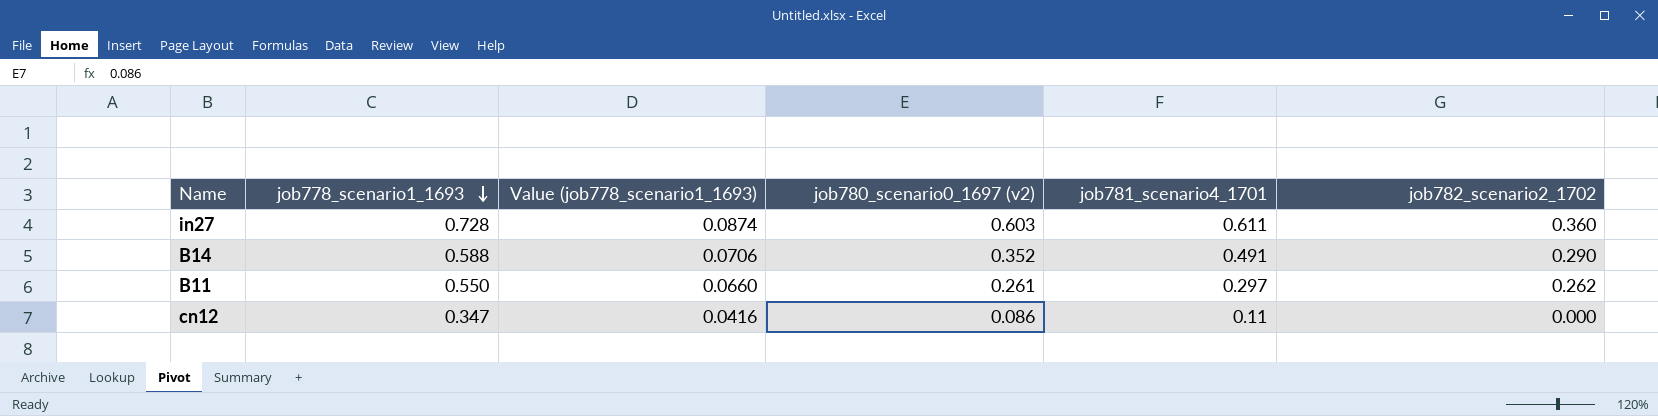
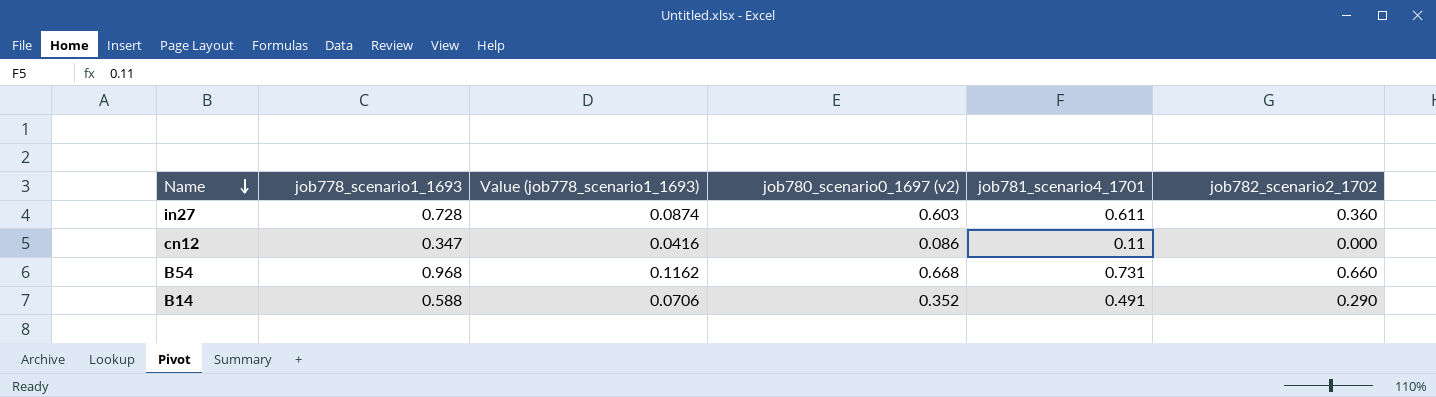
row order: job778_scenario1_1693 descending -> Name descending
row B11: 0.550 | 0.0660 | 0.261 | 0.297 | 0.262 -> none
row B54: none -> 0.968 | 0.1162 | 0.668 | 0.731 | 0.660

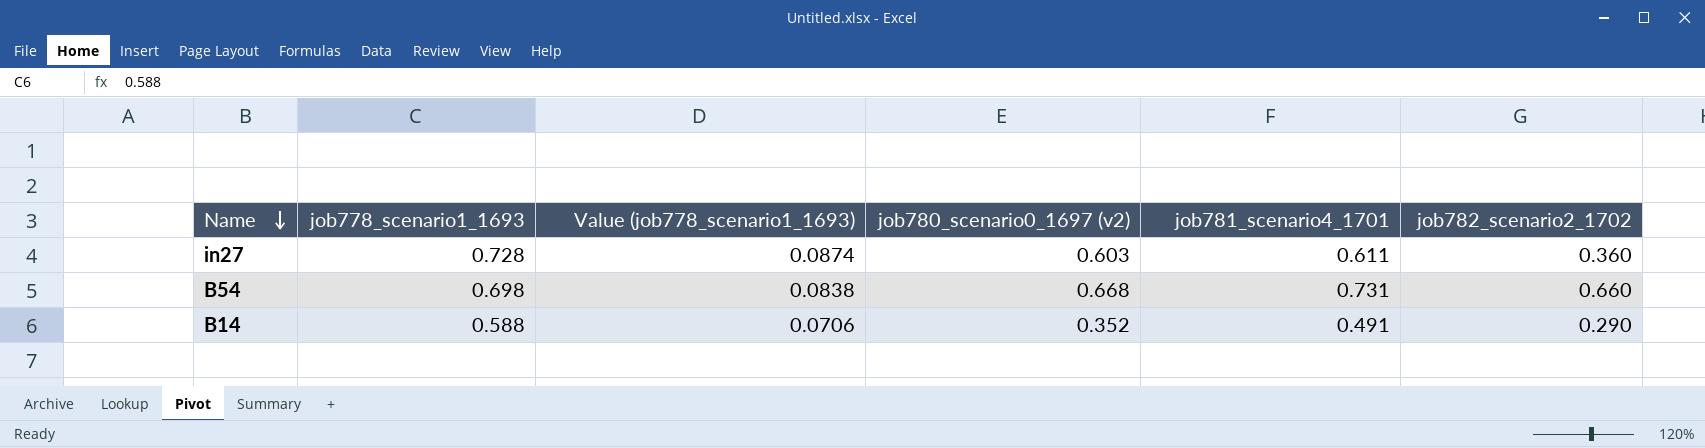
row cn12: 0.347 | 0.0416 | 0.086 | 0.11 | 0.000 -> none
B54 | job778_scenario1_1693: 0.968 -> 0.698
B54 | Value (job778_scenario1_1693): 0.1162 -> 0.0838

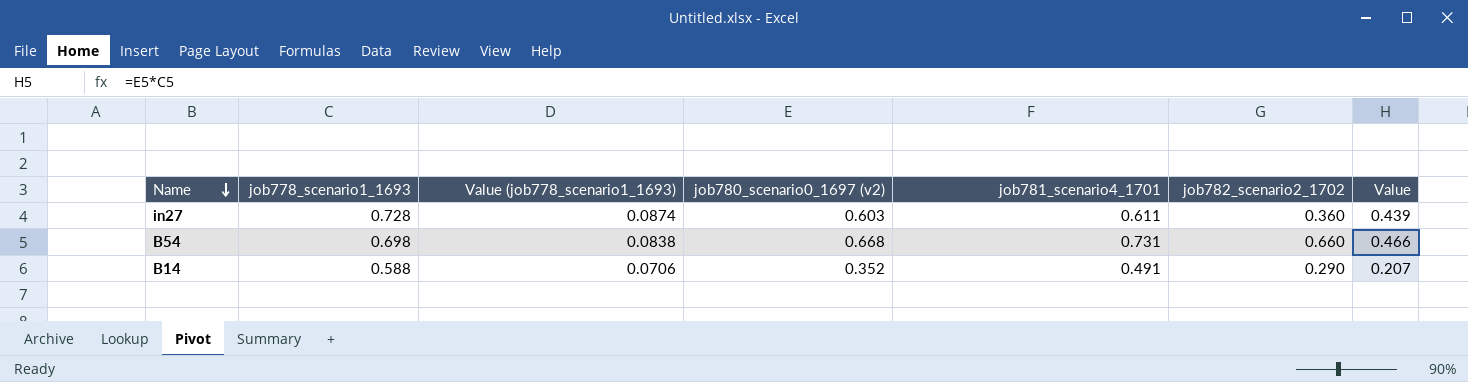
column Value | formula: none -> [job778_scenario1_1693] * [job780_scenario0_1697 (v2)]

